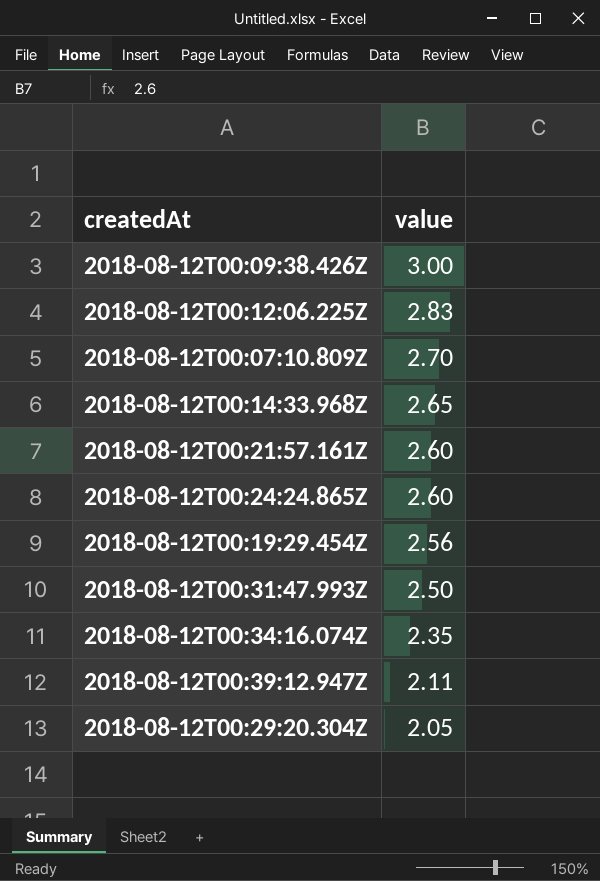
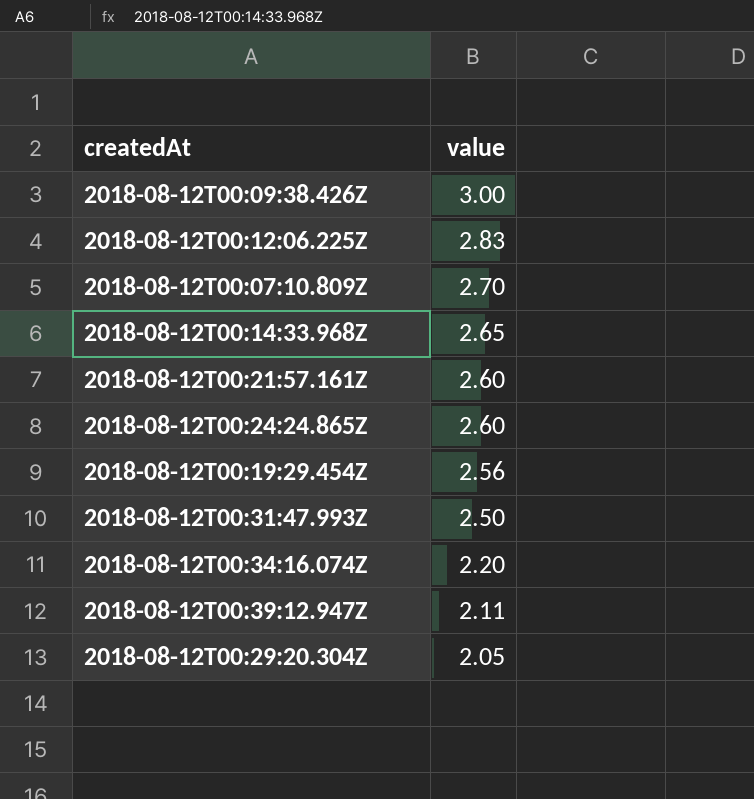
2018-08-12T00:34:16.074Z | value: 2.35 -> 2.20

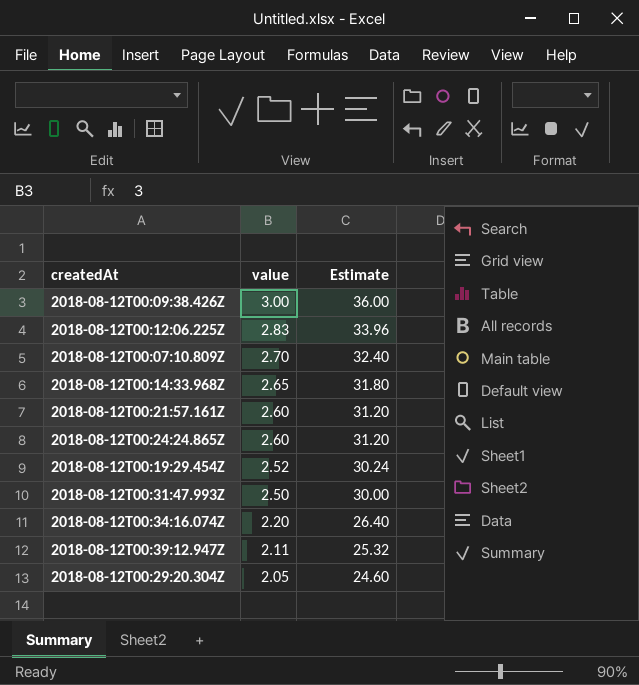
column Estimate | formula: none -> [value] * 12
2018-08-12T00:19:29.454Z | value: 2.56 -> 2.52

